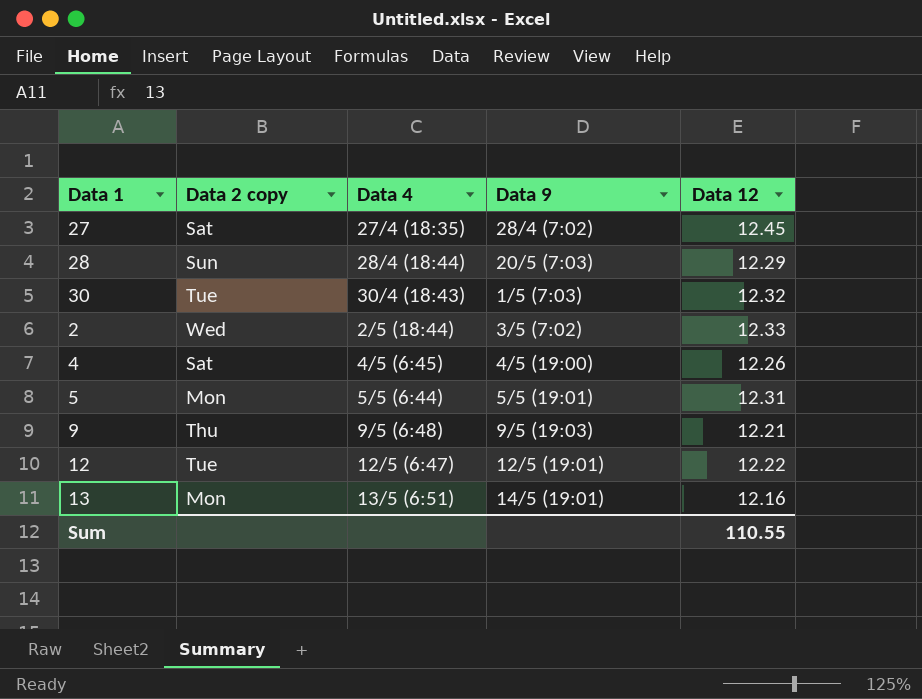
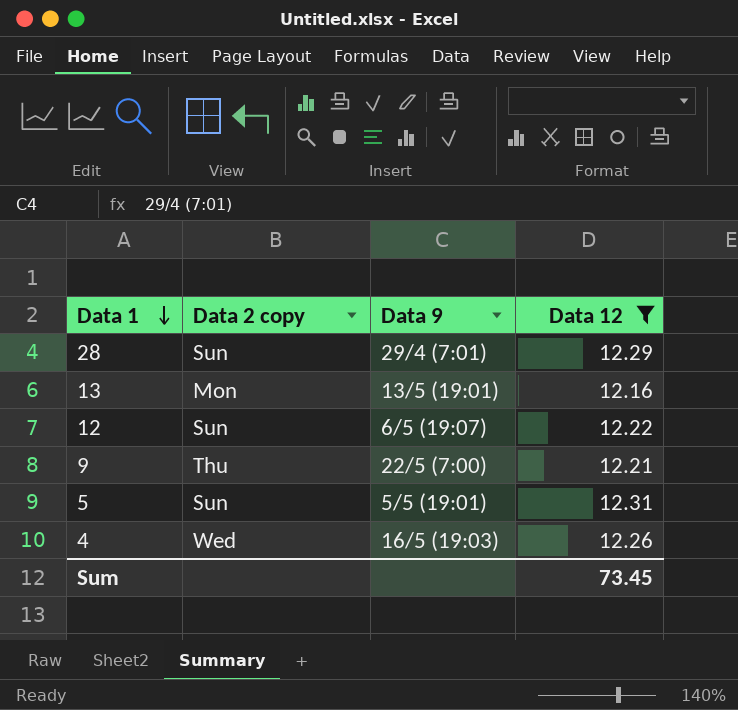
filter: none -> Data 12 <= 12.31
row order: none -> Data 1 descending
column Data 4 | position: 3 -> none
28 | Data 9: 20/5 (7:03) -> 29/4 (7:01)
13 | Data 9: 14/5 (19:01) -> 13/5 (19:01)
12 | Data 2 copy: Tue -> Sun
12 | Data 9: 12/5 (19:01) -> 6/5 (19:07)
9 | Data 9: 9/5 (19:03) -> 22/5 (7:00)
5 | Data 2 copy: Mon -> Sun
4 | Data 2 copy: Sat -> Wed
4 | Data 9: 4/5 (19:00) -> 16/5 (19:03)
Sum | Data 12: 110.55 -> 73.45

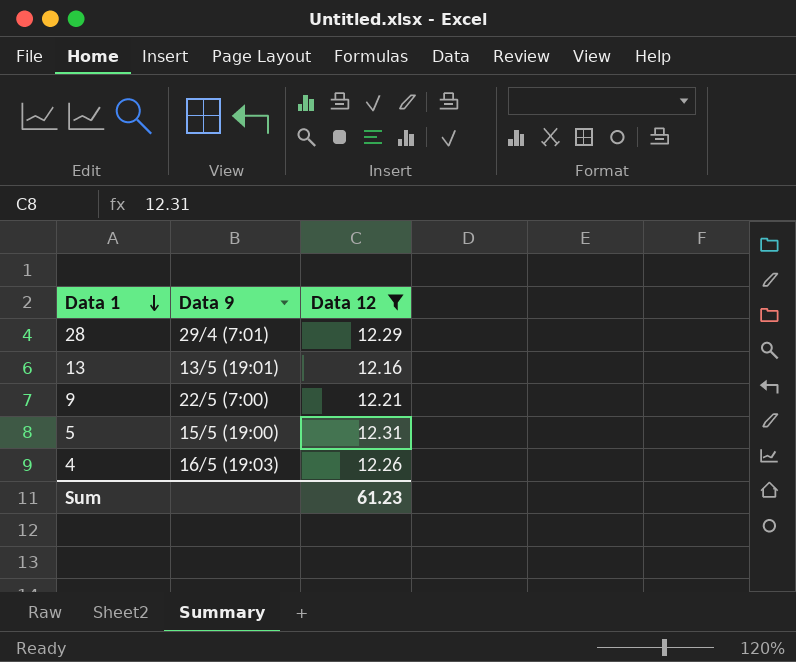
column Data 2 copy | position: 2 -> none
row 12: Sun | 6/5 (19:07) | 12.22 -> none
5 | Data 9: 5/5 (19:01) -> 15/5 (19:00)
Sum | Data 12: 73.45 -> 61.23

